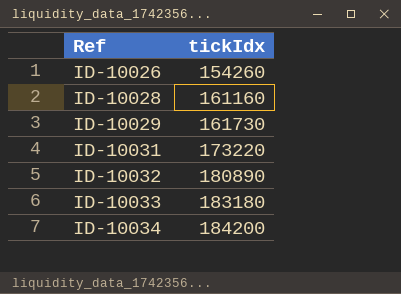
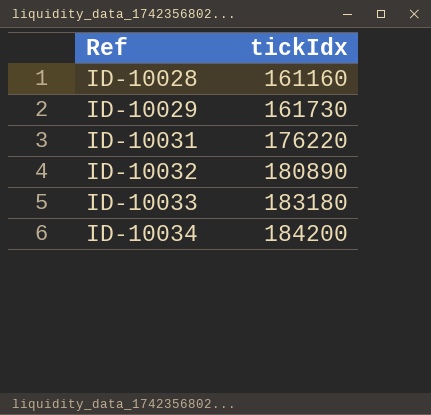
row ID-10026: 154260 -> none
ID-10031 | tickIdx: 173220 -> 176220

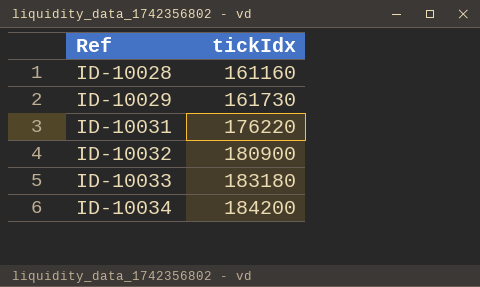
ID-10032 | tickIdx: 180890 -> 180900

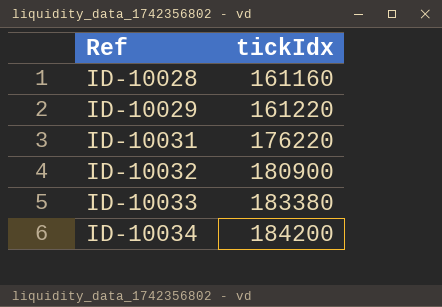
ID-10029 | tickIdx: 161730 -> 161220
ID-10033 | tickIdx: 183180 -> 183380

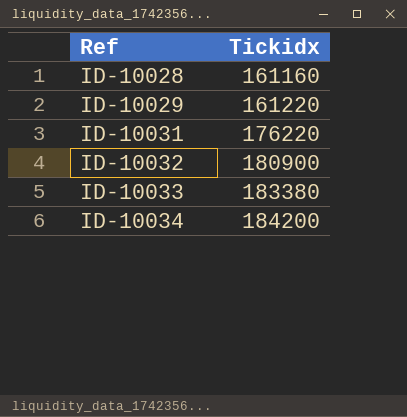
column name: tickIdx -> Tickidx

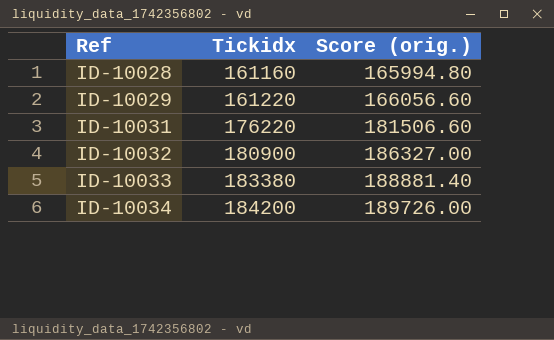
column Score (orig.) | formula: none -> [Tickidx] * 1.03

